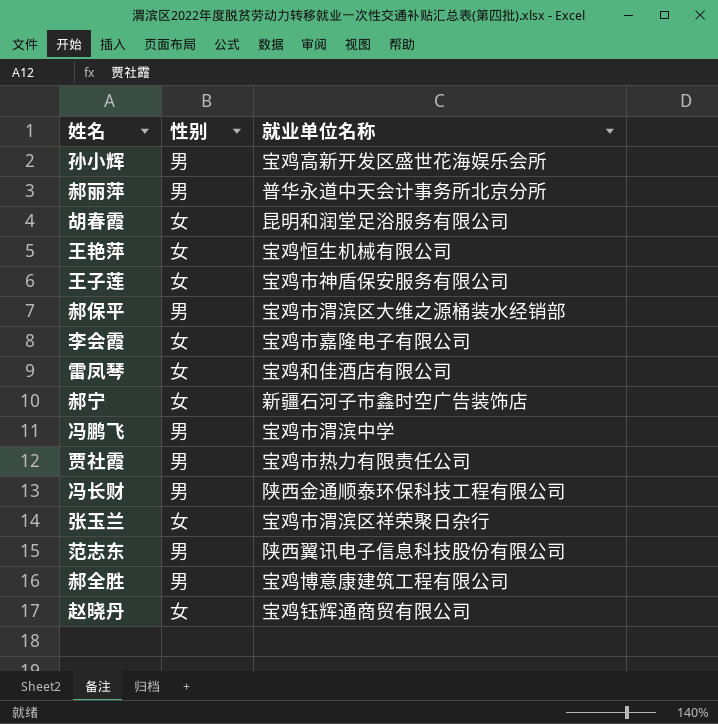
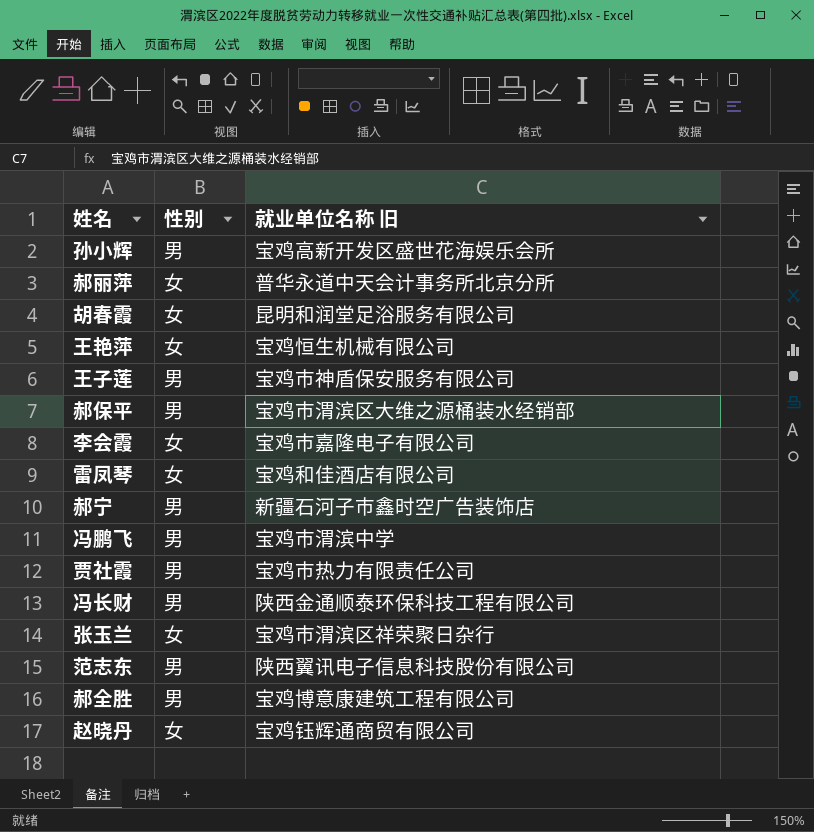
column name: 就业单位名称 -> 就业单位名称 旧
郝丽萍 | 性别: 男 -> 女
王子莲 | 性别: 女 -> 男
郝宁 | 性别: 女 -> 男

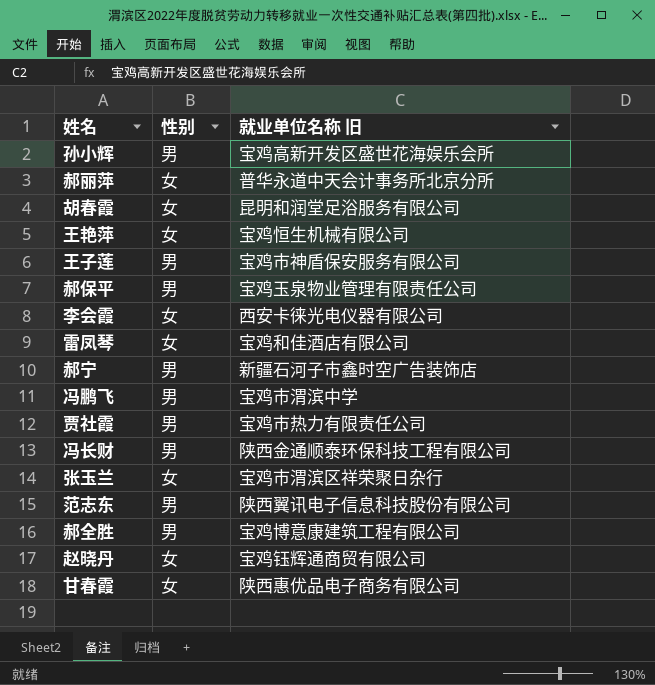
郝保平 | 就业单位名称 旧: 宝鸡市渭滨区大维之源桶装水经销部 -> 宝鸡玉泉物业管理有限责任公司
李会霞 | 就业单位名称 旧: 宝鸡市嘉隆电子有限公司 -> 西安卡徕光电仪器有限公司
row 甘春霞: none -> 女 | 陕西惠优品电子商务有限公司

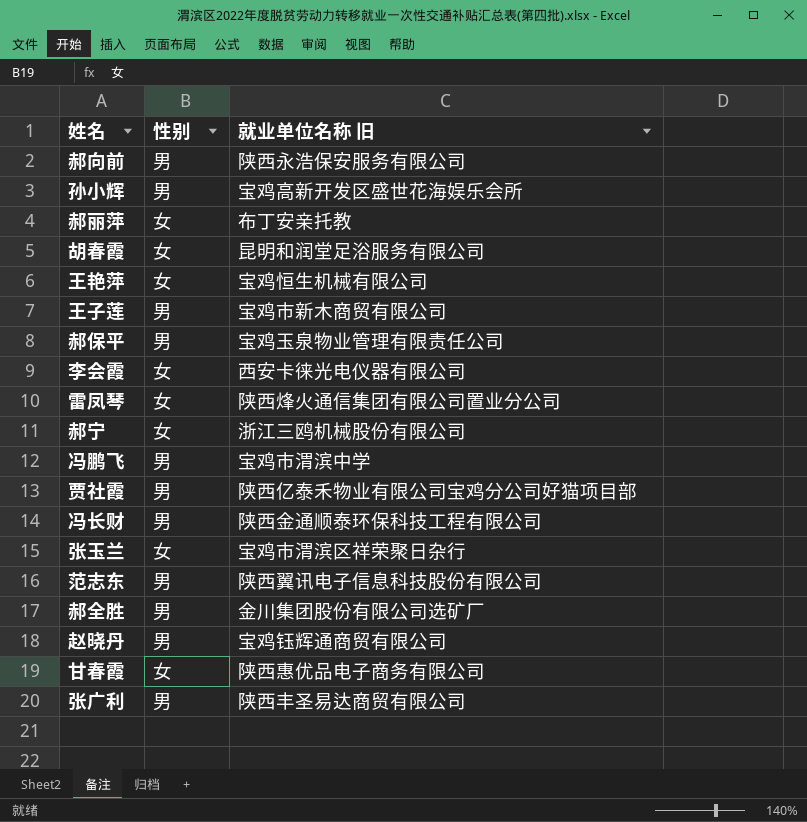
row 郝向前: none -> 男 | 陕西永浩保安服务有限公司
郝丽萍 | 就业单位名称 旧: 普华永道中天会计事务所北京分所 -> 布丁安亲托教
王子莲 | 就业单位名称 旧: 宝鸡市神盾保安服务有限公司 -> 宝鸡市新木商贸有限公司
雷凤琴 | 就业单位名称 旧: 宝鸡和佳酒店有限公司 -> 陕西烽火通信集团有限公司置业分公司
郝宁 | 性别: 男 -> 女
郝宁 | 就业单位名称 旧: 新疆石河子市鑫时空广告装饰店 -> 浙江三鸥机械股份有限公司
贾社霞 | 就业单位名称 旧: 宝鸡市热力有限责任公司 -> 陕西亿泰禾物业有限公司宝鸡分公司好猫项目部
郝全胜 | 就业单位名称 旧: 宝鸡博意康建筑工程有限公司 -> 金川集团股份有限公司选矿厂
赵晓丹 | 性别: 女 -> 男
row 张广利: none -> 男 | 陕西丰圣易达商贸有限公司

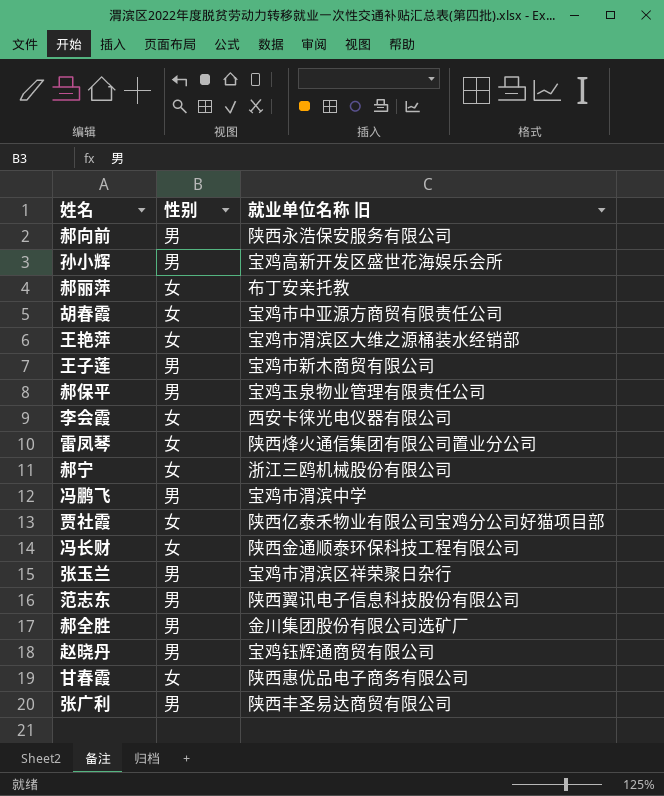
胡春霞 | 就业单位名称 旧: 昆明和润堂足浴服务有限公司 -> 宝鸡市中亚源方商贸有限责任公司
王艳萍 | 就业单位名称 旧: 宝鸡恒生机械有限公司 -> 宝鸡市渭滨区大维之源桶装水经销部
贾社霞 | 性别: 男 -> 女
冯长财 | 性别: 男 -> 女
张玉兰 | 性别: 女 -> 男

